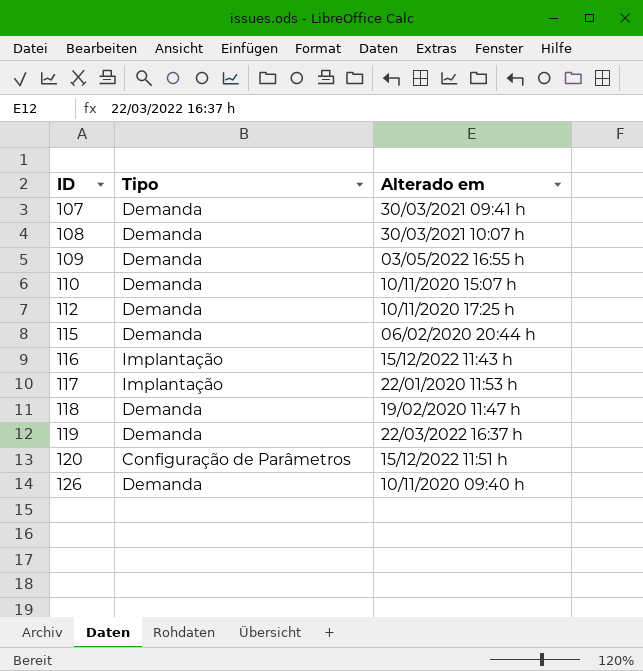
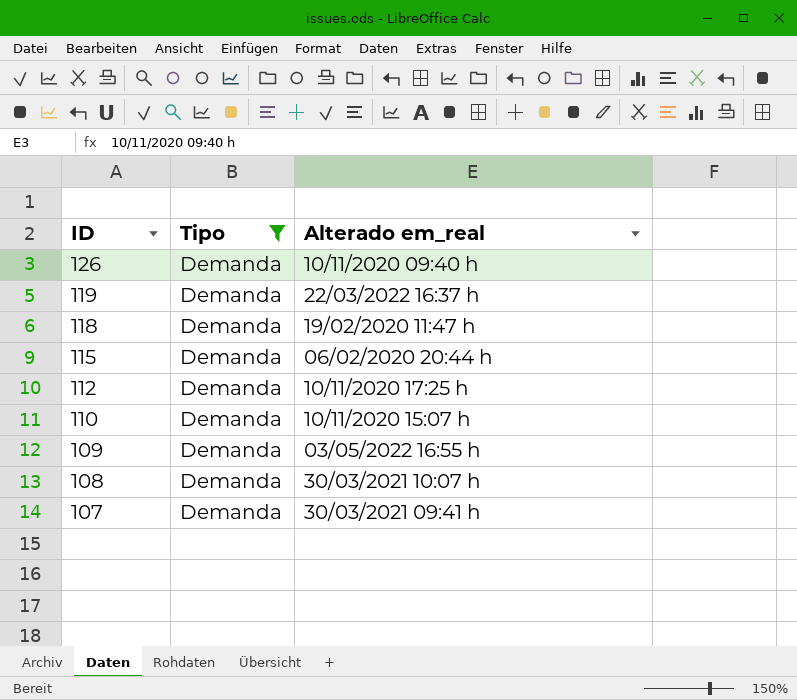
filter: none -> Tipo = Demanda
row order: ID ascending -> ID descending
column name: Alterado em -> Alterado em_real

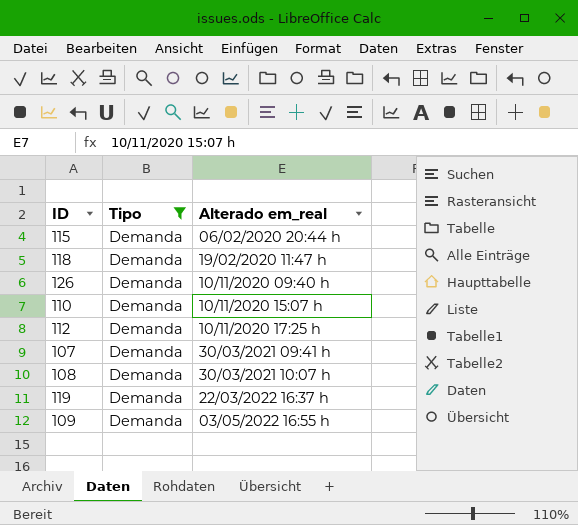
row order: ID descending -> Alterado em_real ascending

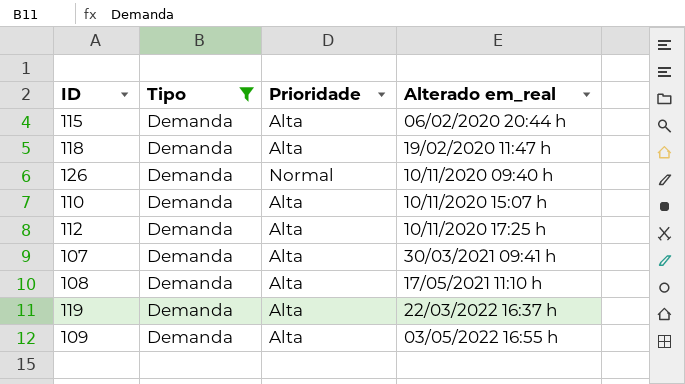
column Prioridade | position: none -> 3
108 | Alterado em_real: 30/03/2021 10:07 h -> 17/05/2021 11:10 h

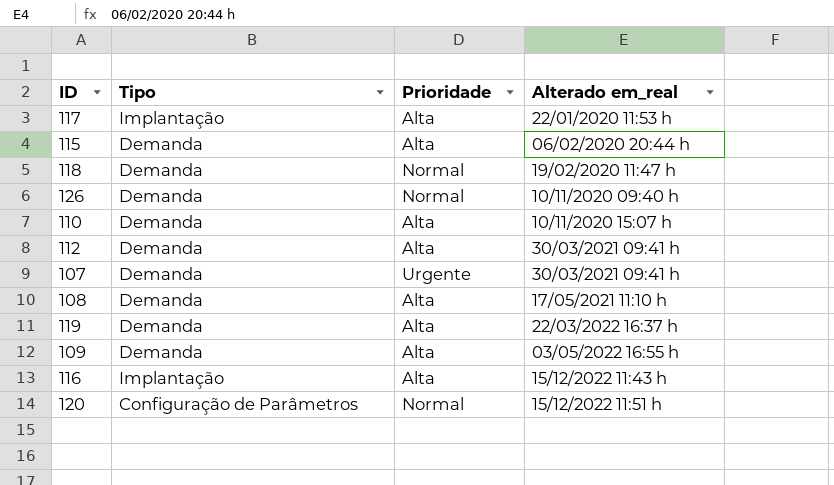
filter: Tipo = Demanda -> none
118 | Prioridade: Alta -> Normal
112 | Alterado em_real: 10/11/2020 17:25 h -> 30/03/2021 09:41 h
107 | Prioridade: Alta -> Urgente

